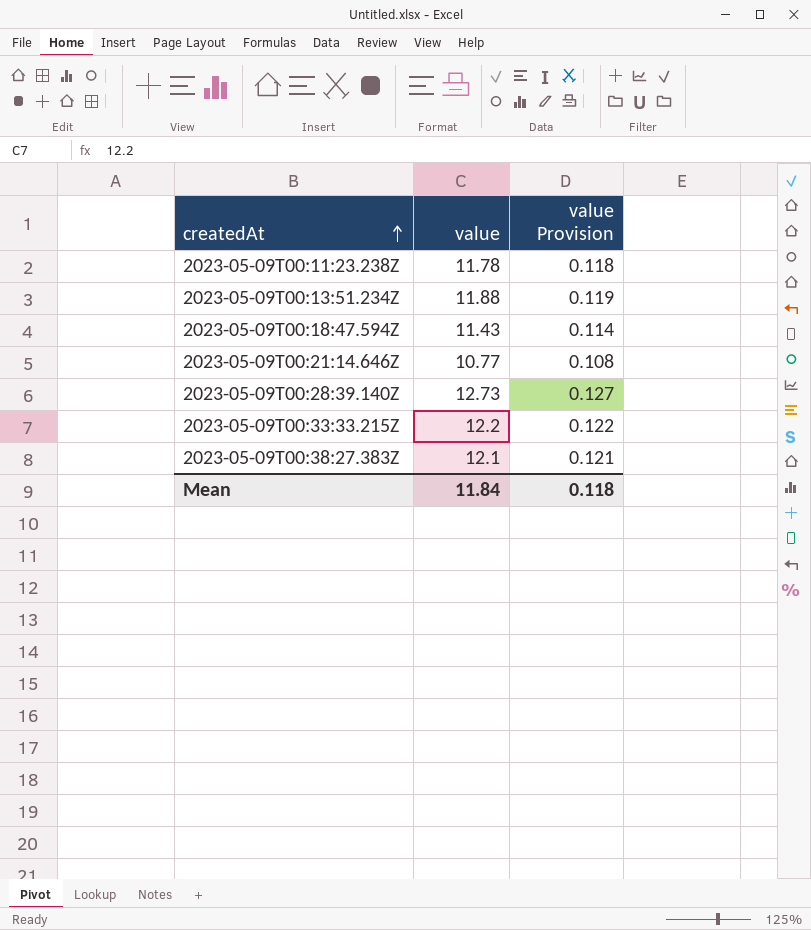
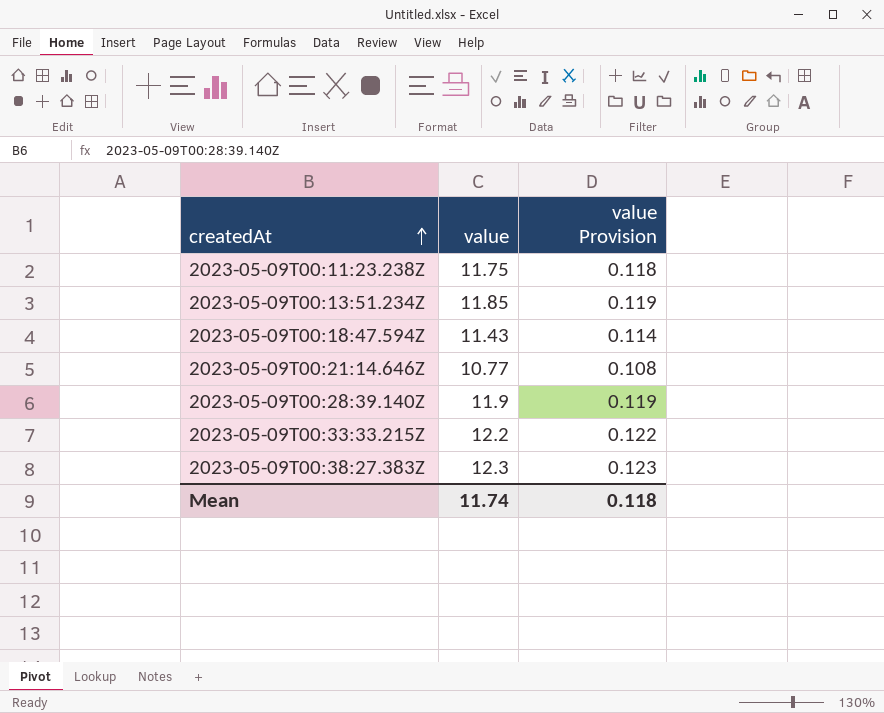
2023-05-09T00:11:23.238Z | value: 11.78 -> 11.75
2023-05-09T00:13:51.234Z | value: 11.88 -> 11.85
2023-05-09T00:28:39.140Z | value: 12.73 -> 11.9
2023-05-09T00:28:39.140Z | value Provision: 0.127 -> 0.119
2023-05-09T00:38:27.383Z | value: 12.1 -> 12.3
2023-05-09T00:38:27.383Z | value Provision: 0.121 -> 0.123
Mean | value: 11.84 -> 11.74

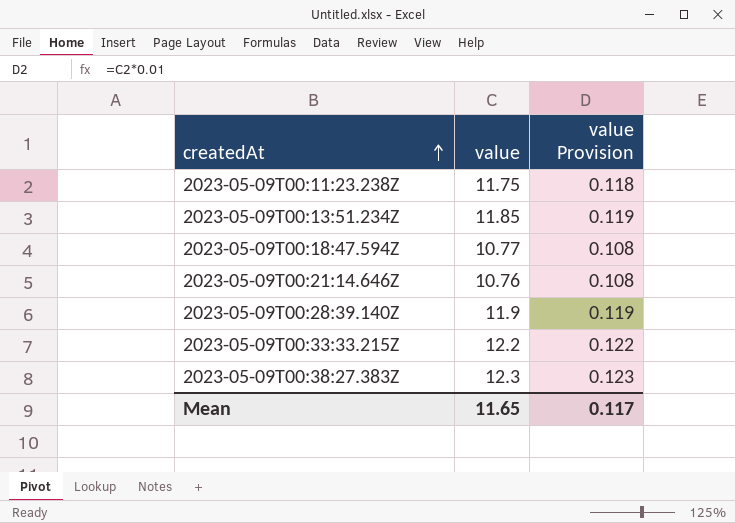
2023-05-09T00:18:47.594Z | value: 11.43 -> 10.77
2023-05-09T00:18:47.594Z | value Provision: 0.114 -> 0.108
2023-05-09T00:21:14.646Z | value: 10.77 -> 10.76
Mean | value: 11.74 -> 11.65
Mean | value Provision: 0.118 -> 0.117

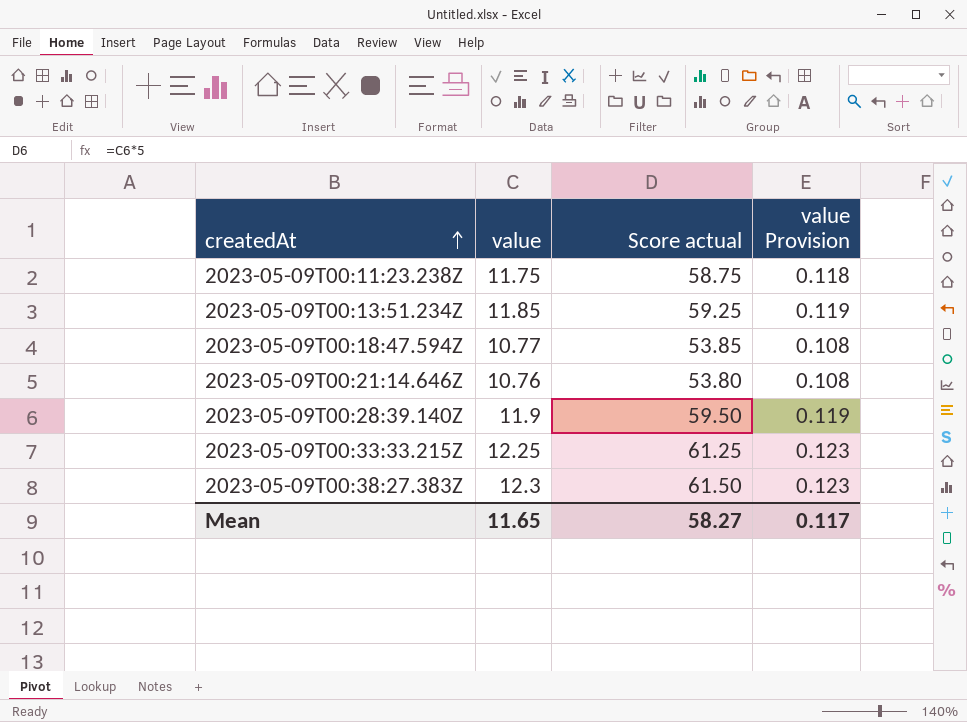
column Score actual | formula: none -> [value] * 5
2023-05-09T00:33:33.215Z | value: 12.2 -> 12.25
2023-05-09T00:33:33.215Z | value Provision: 0.122 -> 0.123

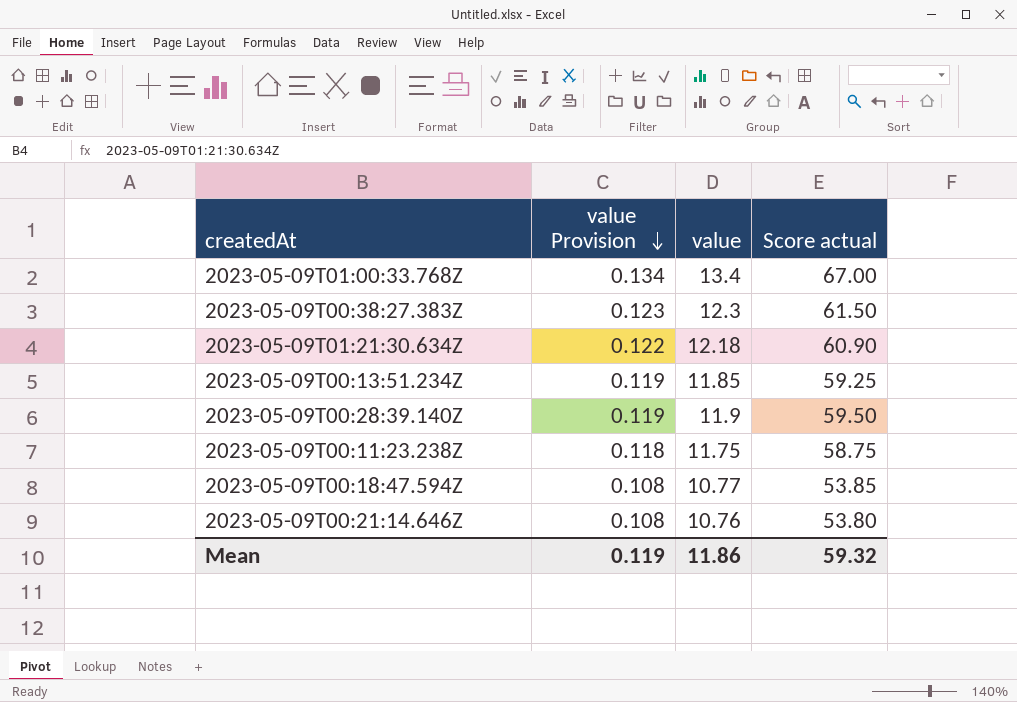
row order: createdAt ascending -> value Provision descending
column value Provision | position: 4 -> 2
row 2023-05-09T00:33:33.215Z: 12.25 | 61.25 | 0.123 -> none
row 2023-05-09T01:00:33.768Z: none -> 0.134 | 13.4 | 67.00
row 2023-05-09T01:21:30.634Z: none -> 0.122 | 12.18 | 60.90
Mean | value Provision: 0.117 -> 0.119
Mean | value: 11.65 -> 11.86
Mean | Score actual: 58.27 -> 59.32

